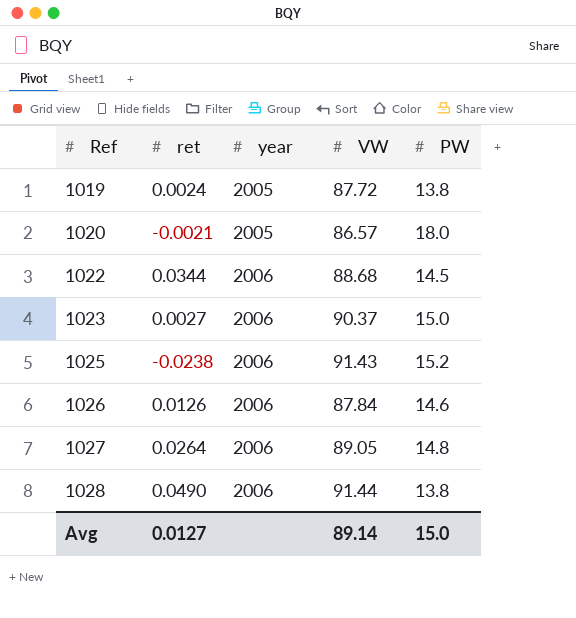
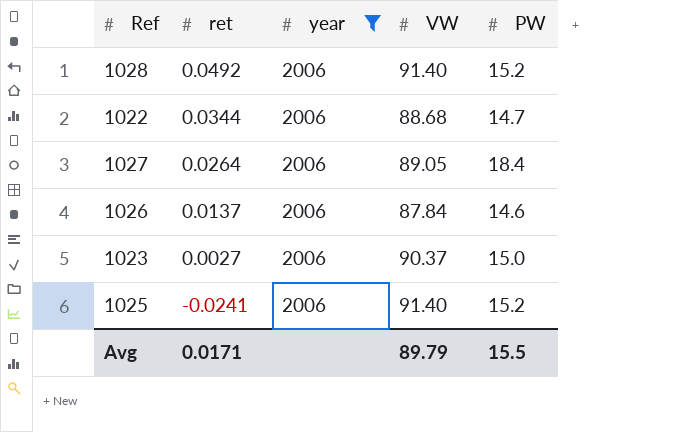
filter: none -> year = 2006
row order: Ref ascending -> ret descending
1028 | ret: 0.0490 -> 0.0492
1028 | VW: 91.44 -> 91.40
1028 | PW: 13.8 -> 15.2
1022 | PW: 14.5 -> 14.7
1027 | PW: 14.8 -> 18.4
1026 | ret: 0.0126 -> 0.0137
1025 | ret: -0.0238 -> -0.0241
1025 | VW: 91.43 -> 91.40
Avg | ret: 0.0127 -> 0.0171
Avg | VW: 89.14 -> 89.79
Avg | PW: 15.0 -> 15.5

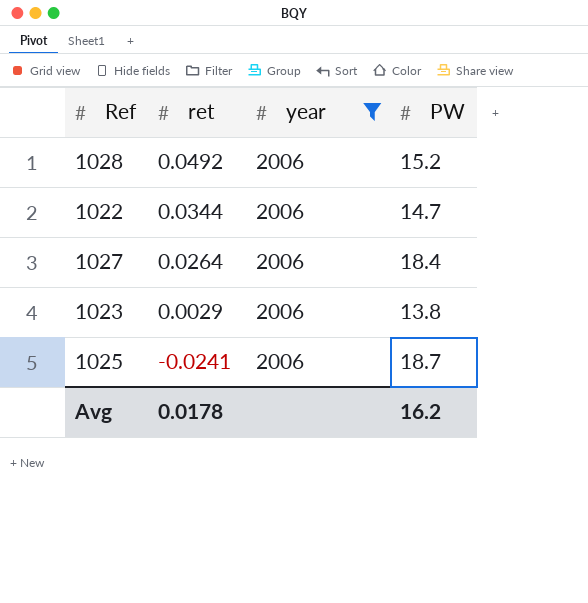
column VW | position: 4 -> none
row 1026: 0.0137 | 2006 | 87.84 | 14.6 -> none
1023 | ret: 0.0027 -> 0.0029
1023 | PW: 15.0 -> 13.8
1025 | PW: 15.2 -> 18.7
Avg | ret: 0.0171 -> 0.0178
Avg | PW: 15.5 -> 16.2

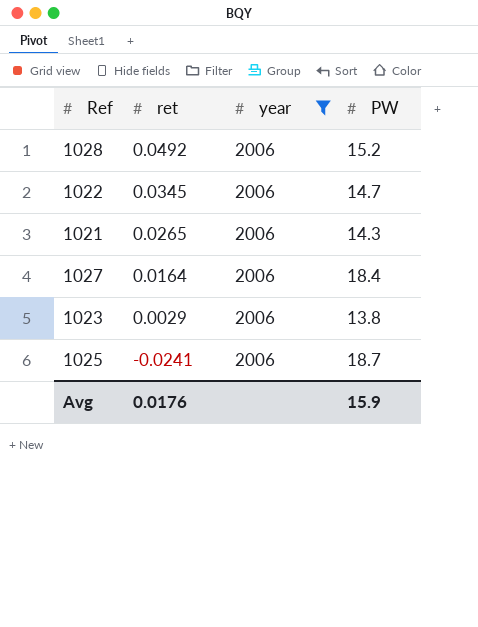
1022 | ret: 0.0344 -> 0.0345
row 1021: none -> 0.0265 | 2006 | 14.3
1027 | ret: 0.0264 -> 0.0164
Avg | ret: 0.0178 -> 0.0176
Avg | PW: 16.2 -> 15.9

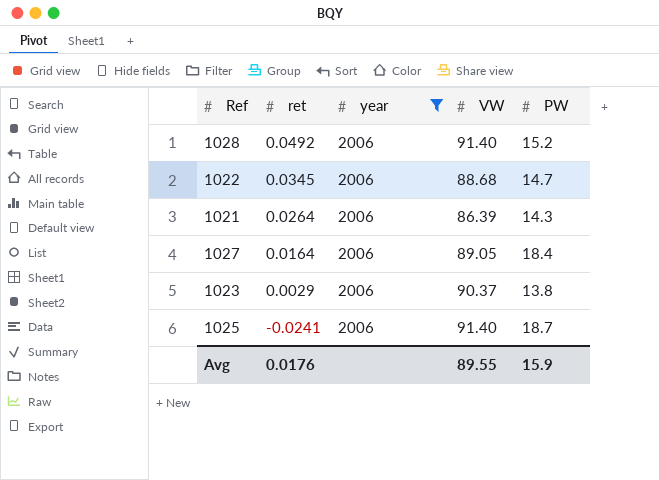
column VW | position: none -> 4
1021 | ret: 0.0265 -> 0.0264

